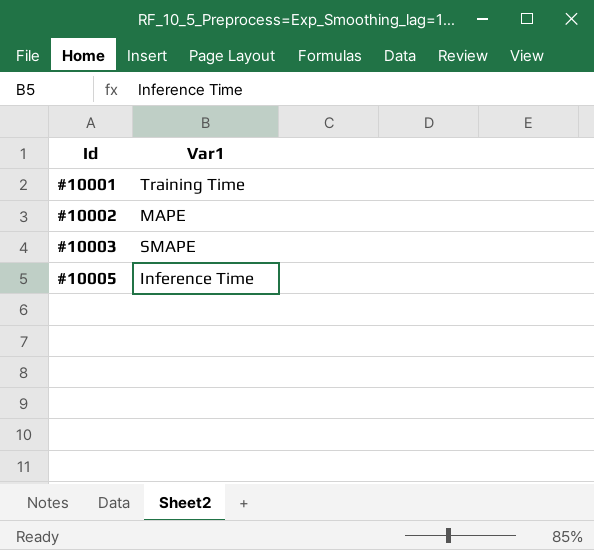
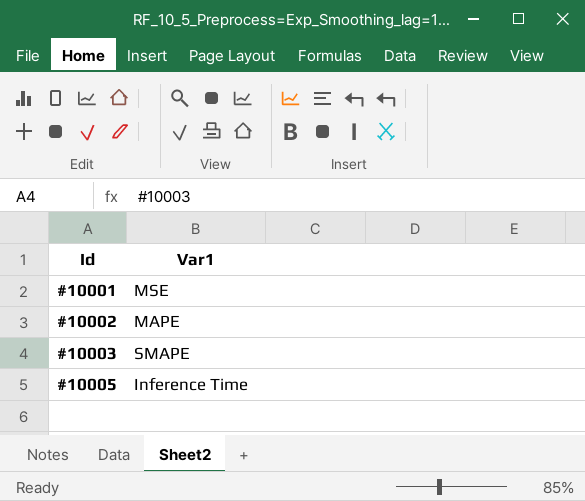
#10001 | Var1: Training Time -> MSE

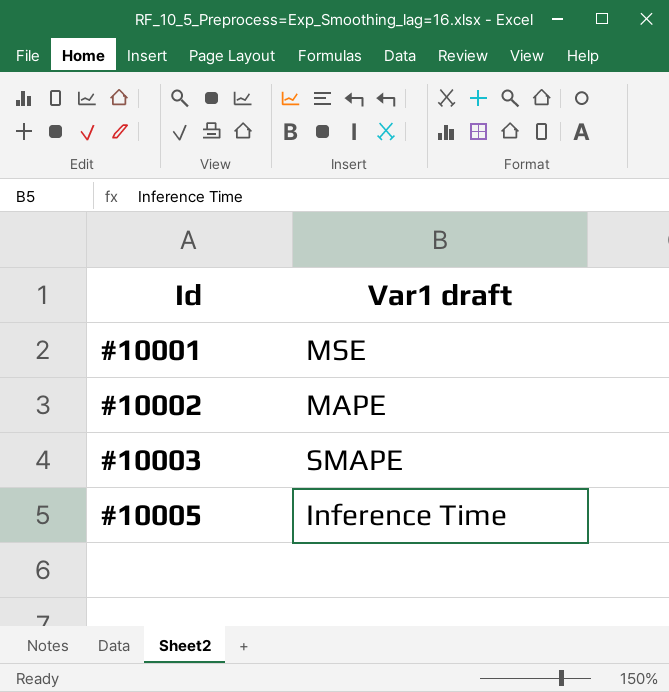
column name: Var1 -> Var1 draft

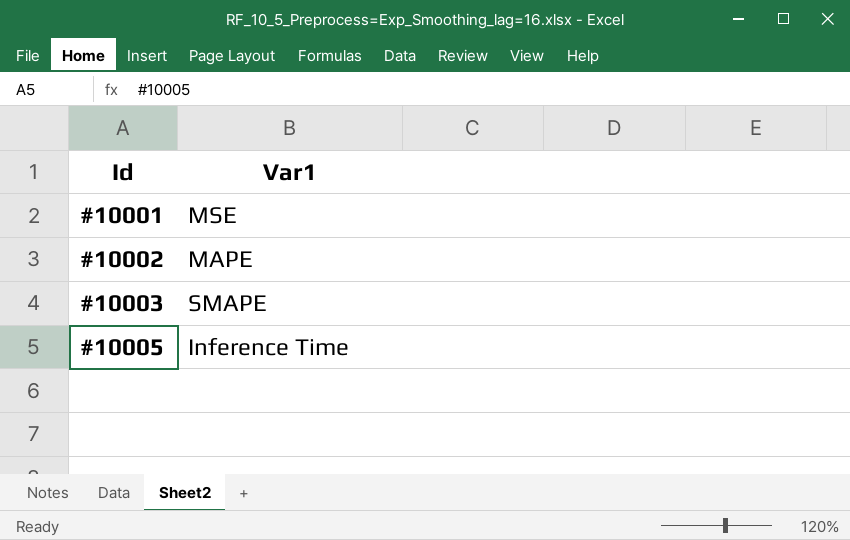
column name: Var1 draft -> Var1

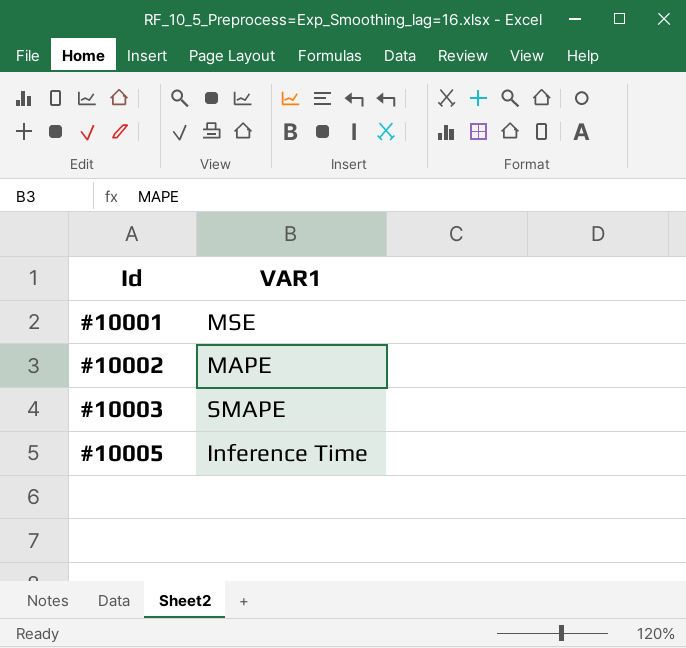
column name: Var1 -> VAR1

